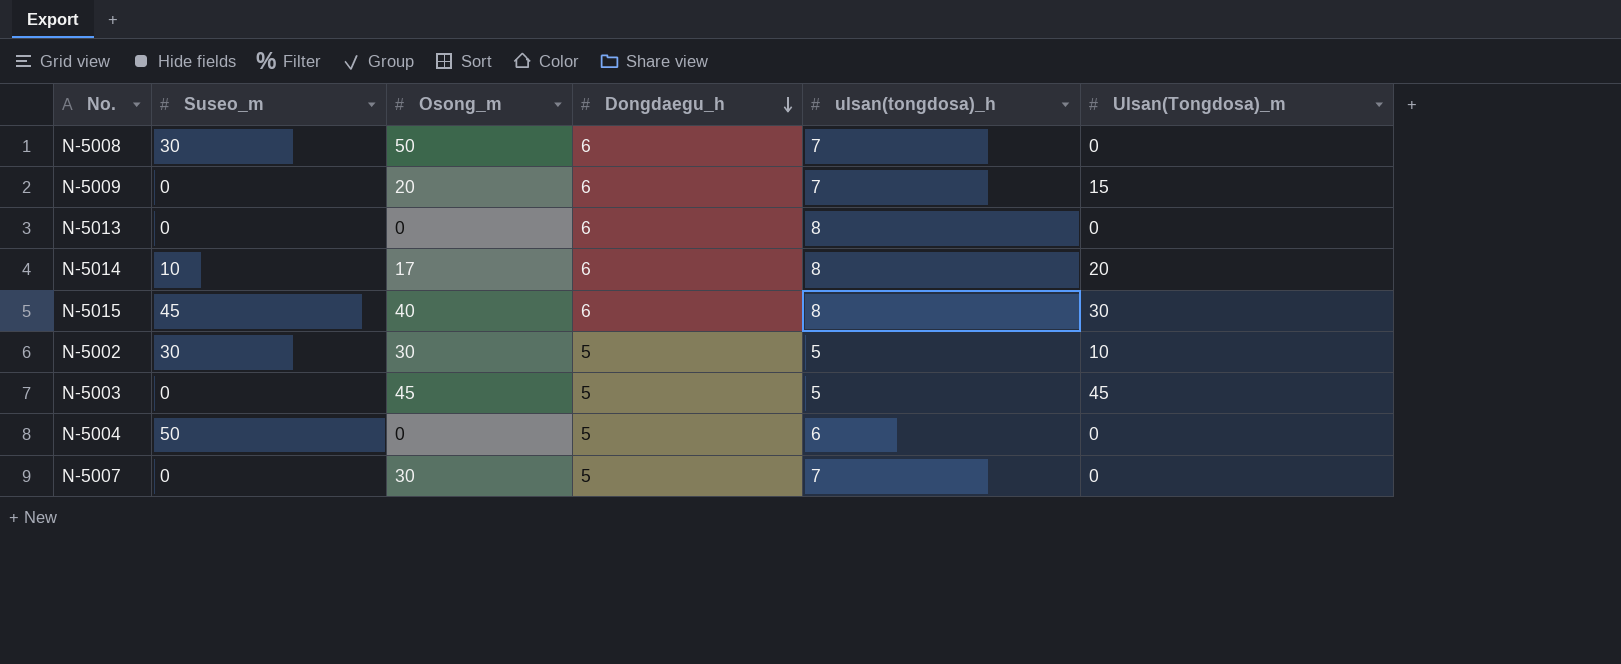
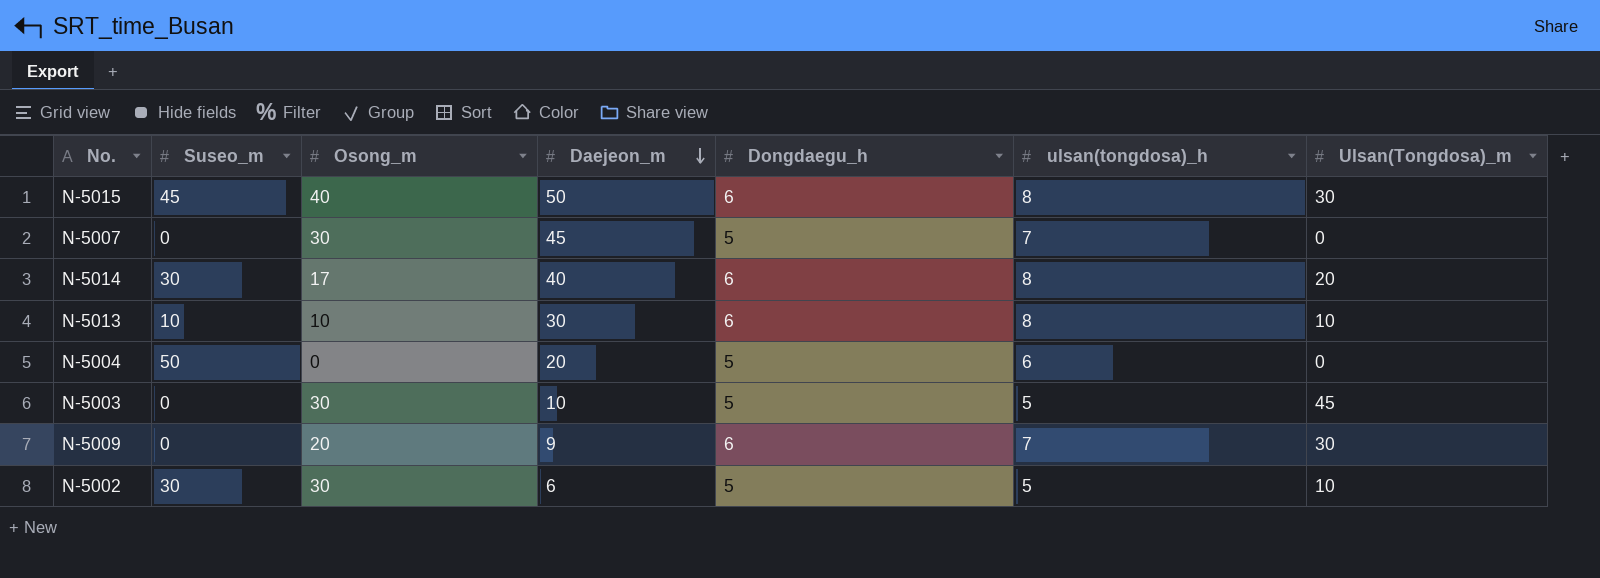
row order: Dongdaegu_h descending -> Daejeon_m descending
column Daejeon_m | position: none -> 4
row N-5008: 30 | 50 | 6 | 7 | 0 -> none
N-5014 | Suseo_m: 10 -> 30
N-5013 | Suseo_m: 0 -> 10
N-5013 | Osong_m: 0 -> 10
N-5013 | Ulsan(Tongdosa)_m: 0 -> 10
N-5003 | Osong_m: 45 -> 30
N-5009 | Ulsan(Tongdosa)_m: 15 -> 30

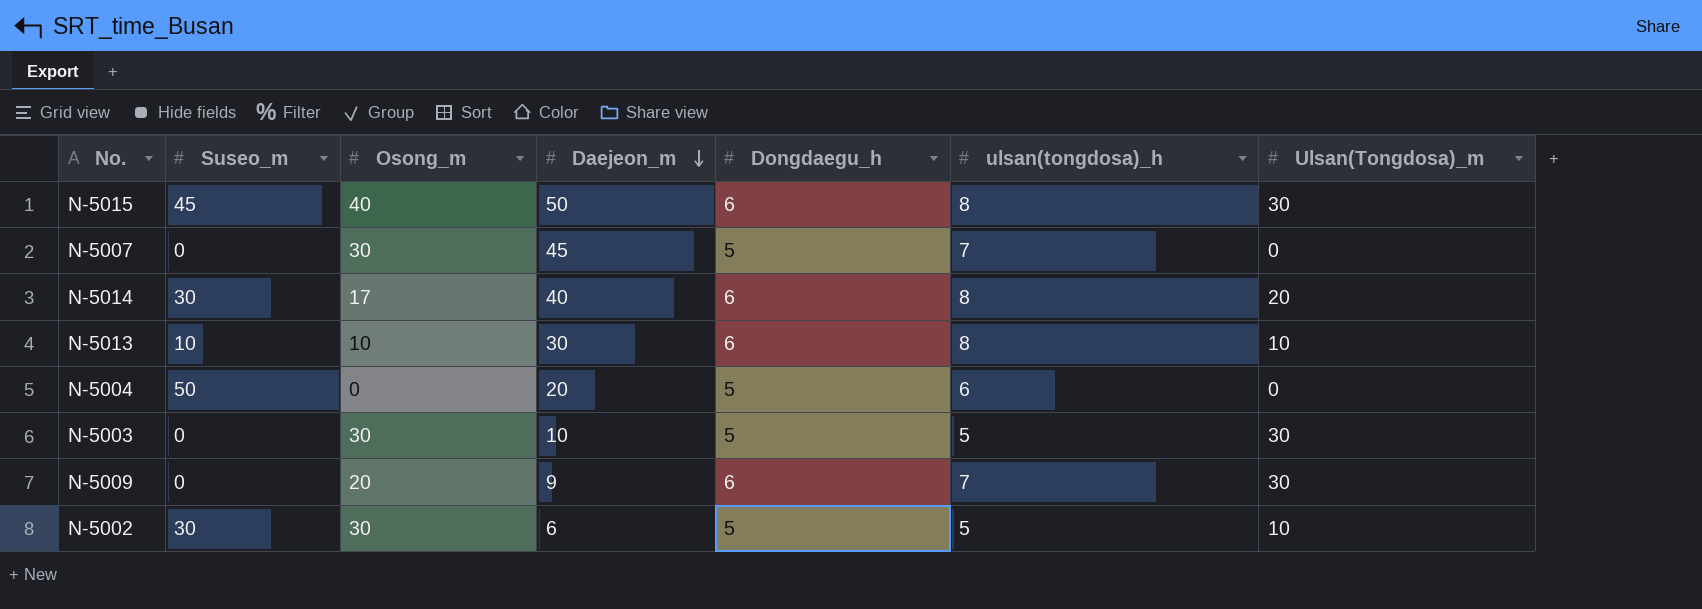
N-5003 | Ulsan(Tongdosa)_m: 45 -> 30

